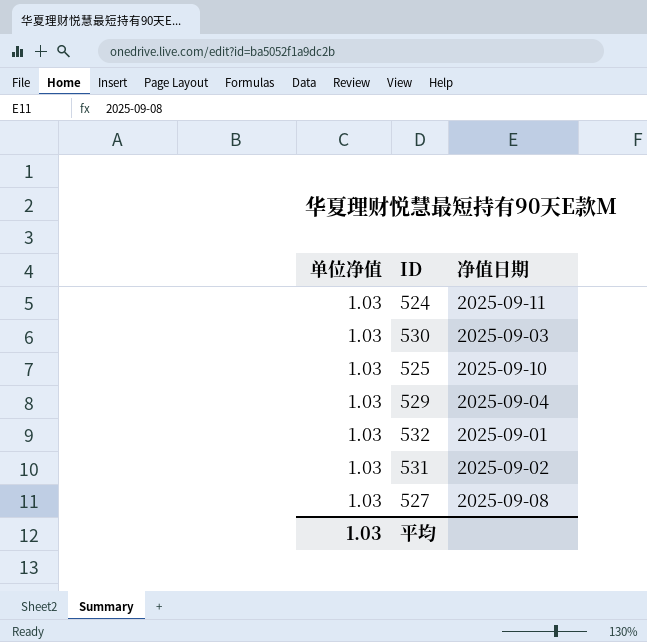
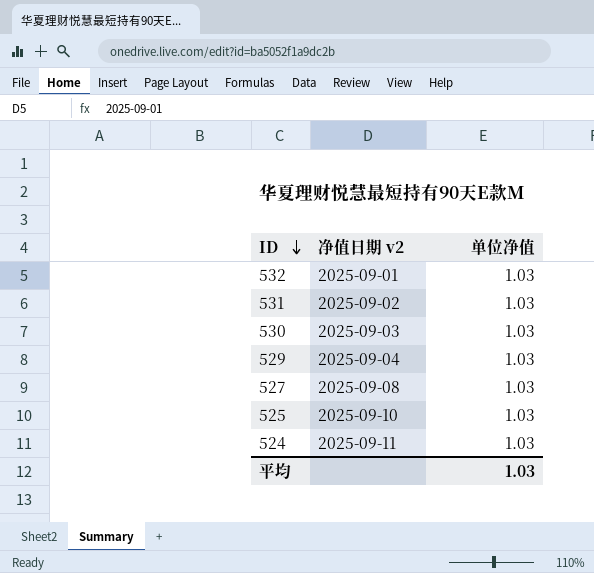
row order: none -> ID descending
column name: 净值日期 -> 净值日期 v2
column 单位净值 | position: 1 -> 3

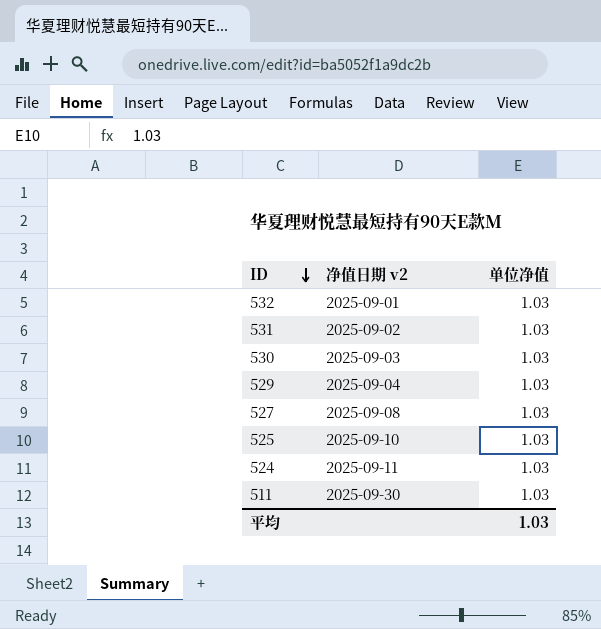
row 511: none -> 2025-09-30 | 1.03

